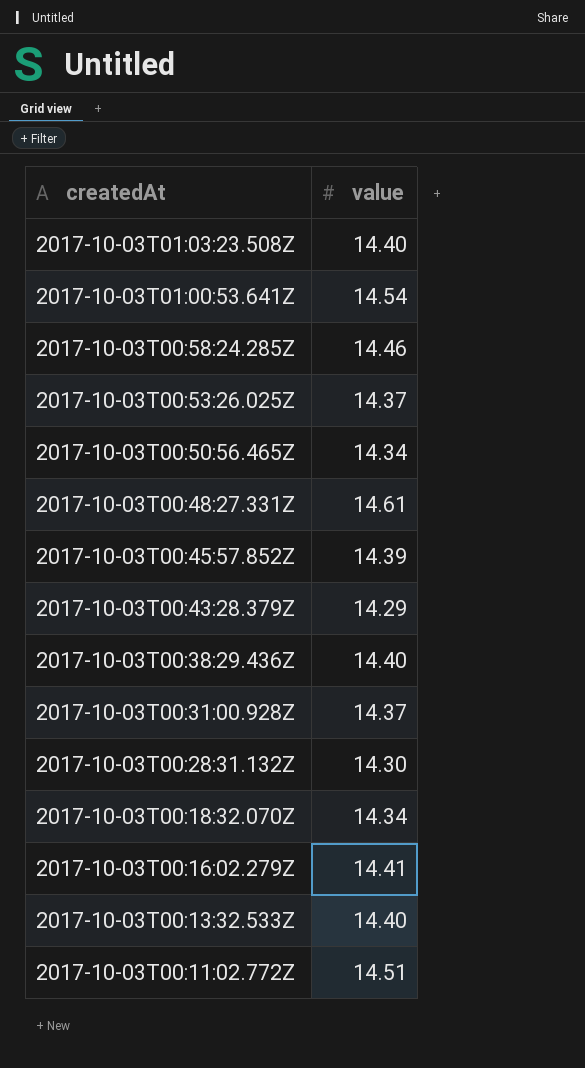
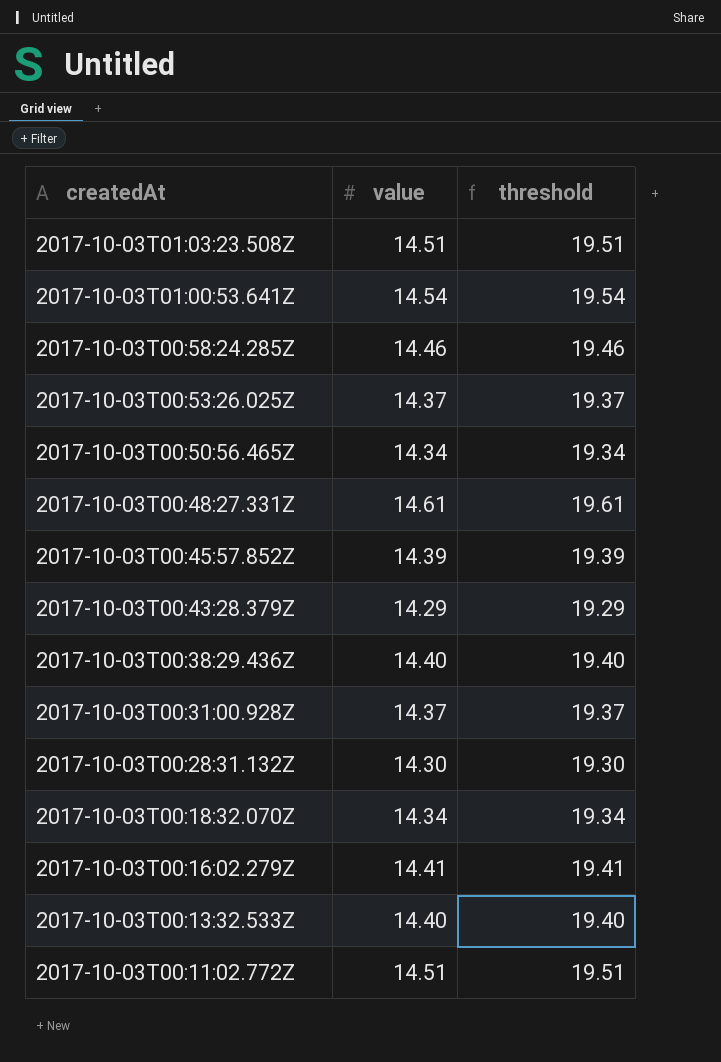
column threshold | formula: none -> [value] + 5
2017-10-03T01:03:23.508Z | value: 14.40 -> 14.51

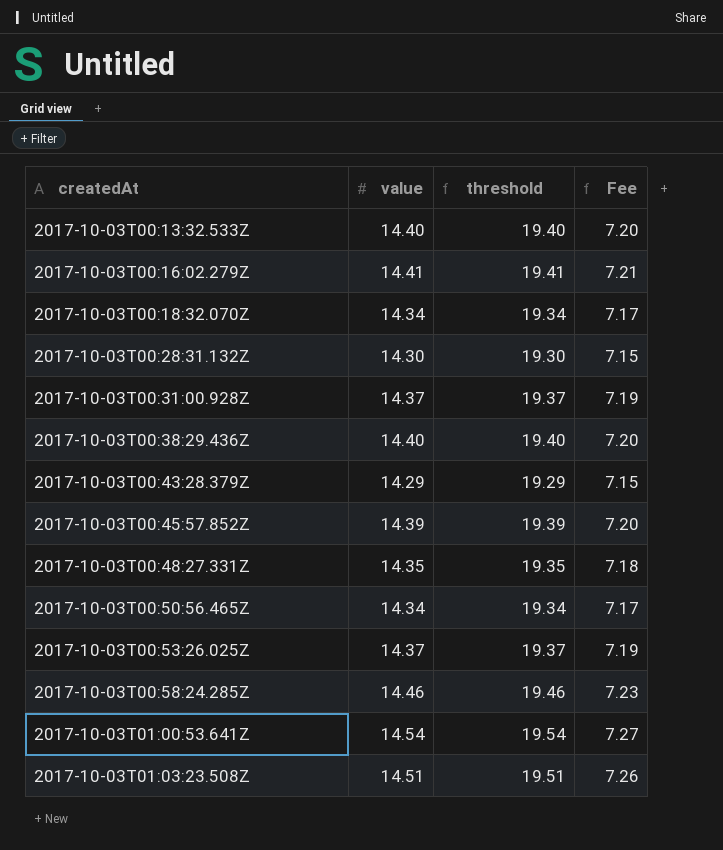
row order: createdAt descending -> createdAt ascending
column Fee | formula: none -> [value] * 0.5
row 2017-10-03T00:11:02.772Z: 14.51 | 19.51 -> none
2017-10-03T00:48:27.331Z | value: 14.61 -> 14.35
2017-10-03T00:48:27.331Z | threshold: 19.61 -> 19.35

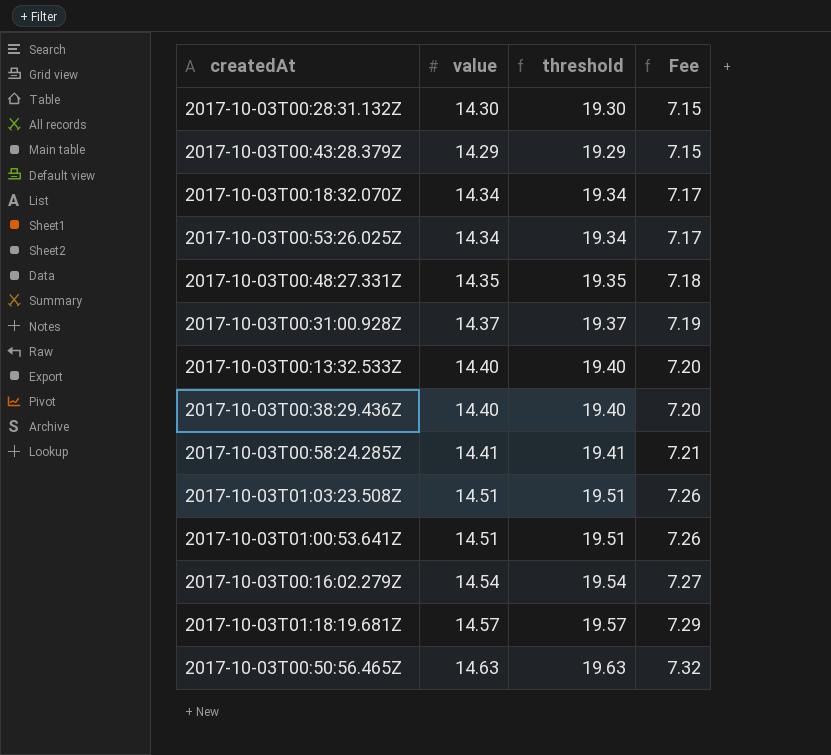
row order: createdAt ascending -> Fee ascending
row 2017-10-03T00:45:57.852Z: 14.39 | 19.39 | 7.20 -> none
2017-10-03T00:53:26.025Z | value: 14.37 -> 14.34
2017-10-03T00:53:26.025Z | threshold: 19.37 -> 19.34
2017-10-03T00:53:26.025Z | Fee: 7.19 -> 7.17
2017-10-03T00:58:24.285Z | value: 14.46 -> 14.41
2017-10-03T00:58:24.285Z | threshold: 19.46 -> 19.41
2017-10-03T00:58:24.285Z | Fee: 7.23 -> 7.21
2017-10-03T01:00:53.641Z | value: 14.54 -> 14.51
2017-10-03T01:00:53.641Z | threshold: 19.54 -> 19.51
2017-10-03T01:00:53.641Z | Fee: 7.27 -> 7.26
2017-10-03T00:16:02.279Z | value: 14.41 -> 14.54
2017-10-03T00:16:02.279Z | threshold: 19.41 -> 19.54
2017-10-03T00:16:02.279Z | Fee: 7.21 -> 7.27
row 2017-10-03T01:18:19.681Z: none -> 14.57 | 19.57 | 7.29
2017-10-03T00:50:56.465Z | value: 14.34 -> 14.63
2017-10-03T00:50:56.465Z | threshold: 19.34 -> 19.63
2017-10-03T00:50:56.465Z | Fee: 7.17 -> 7.32

